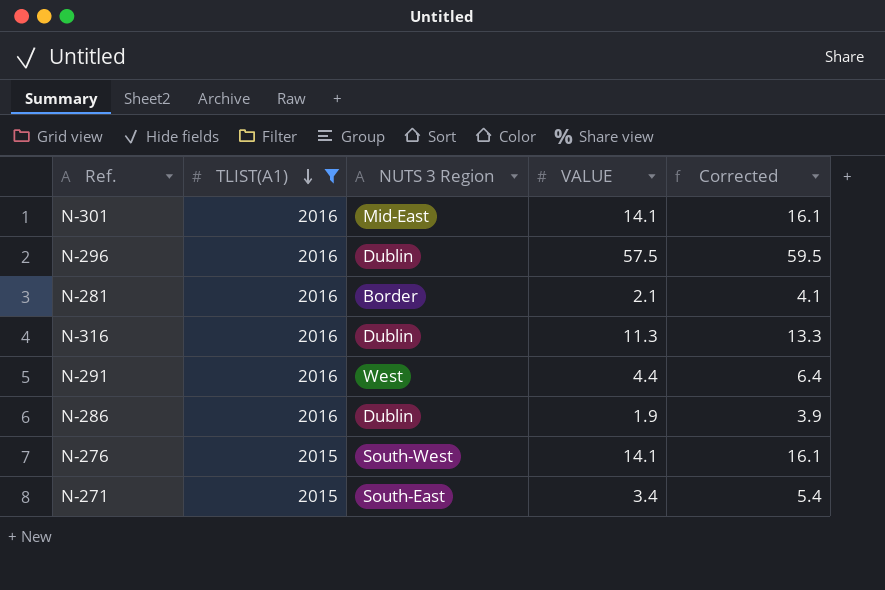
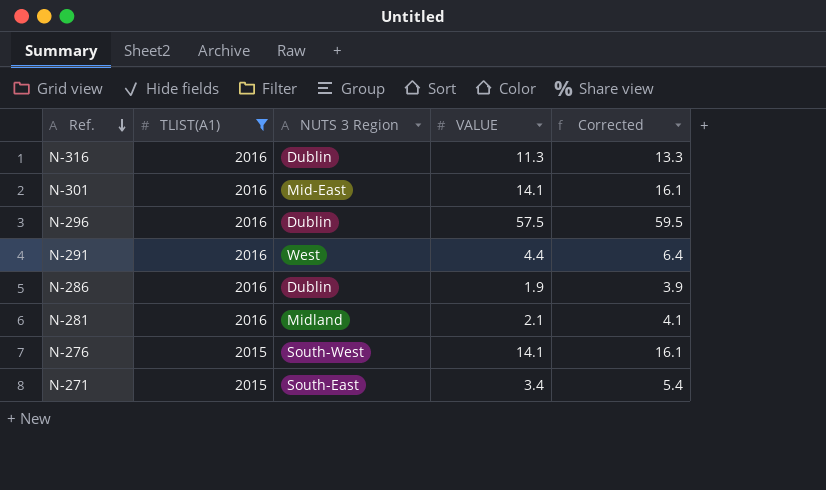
row order: TLIST(A1) descending -> Ref. descending
N-281 | NUTS 3 Region: Border -> Midland

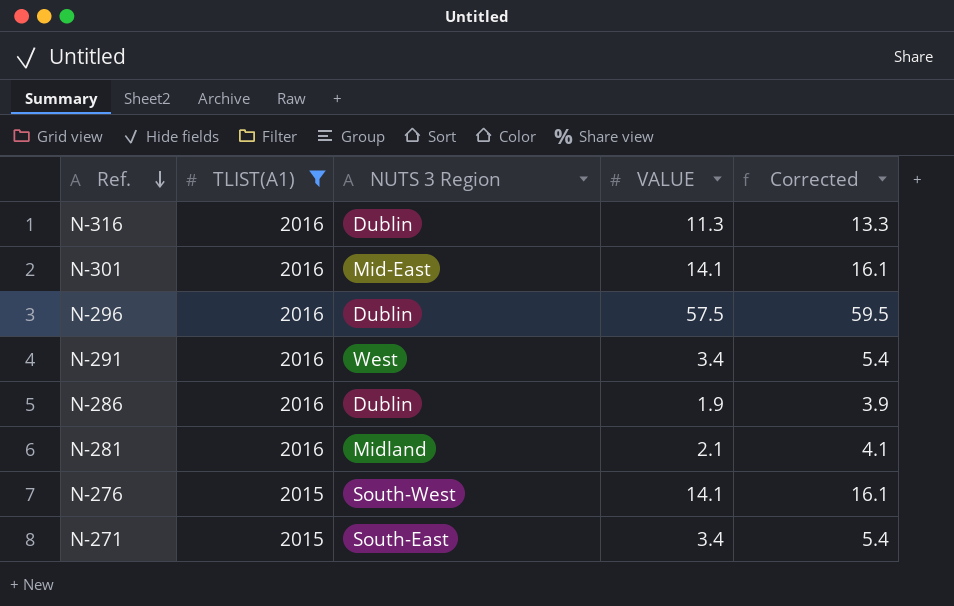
N-291 | VALUE: 4.4 -> 3.4
N-291 | Corrected: 6.4 -> 5.4

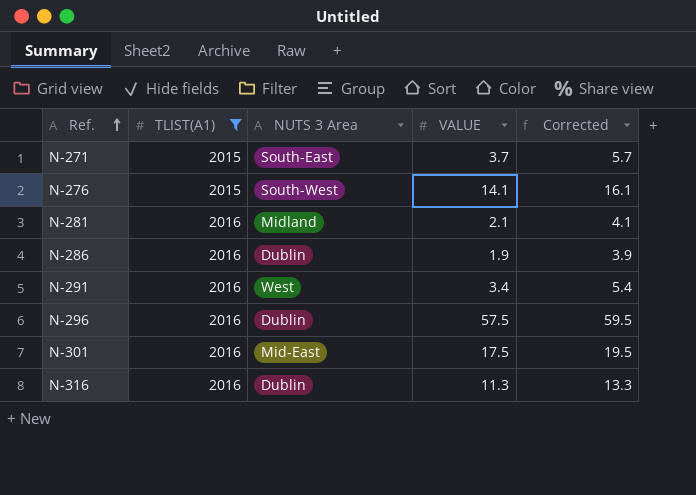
row order: Ref. descending -> Ref. ascending
column name: NUTS 3 Region -> NUTS 3 Area
N-271 | VALUE: 3.4 -> 3.7
N-271 | Corrected: 5.4 -> 5.7
N-301 | VALUE: 14.1 -> 17.5
N-301 | Corrected: 16.1 -> 19.5

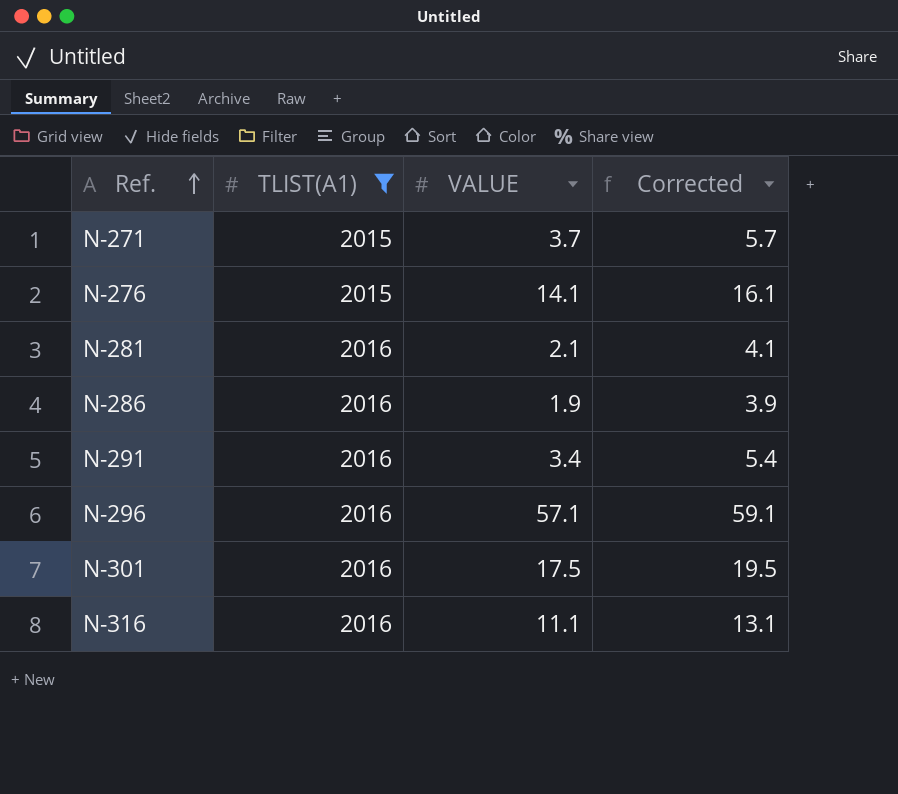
column NUTS 3 Area | position: 3 -> none
N-296 | VALUE: 57.5 -> 57.1
N-296 | Corrected: 59.5 -> 59.1
N-316 | VALUE: 11.3 -> 11.1
N-316 | Corrected: 13.3 -> 13.1

